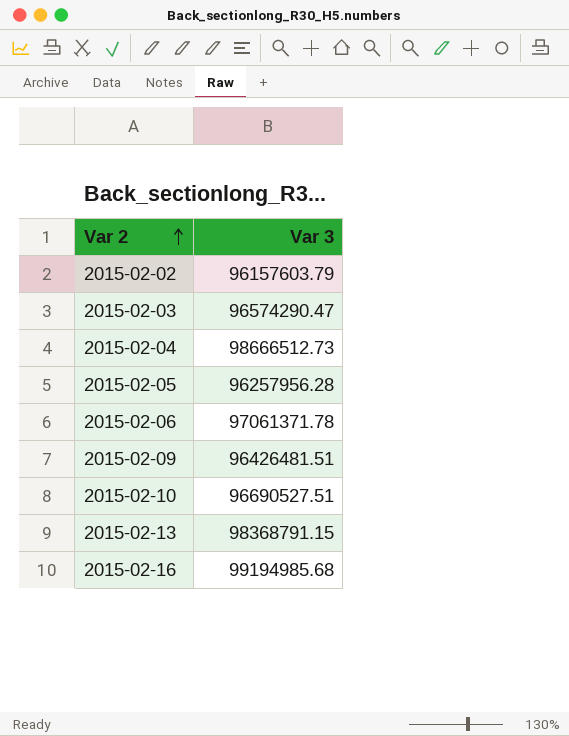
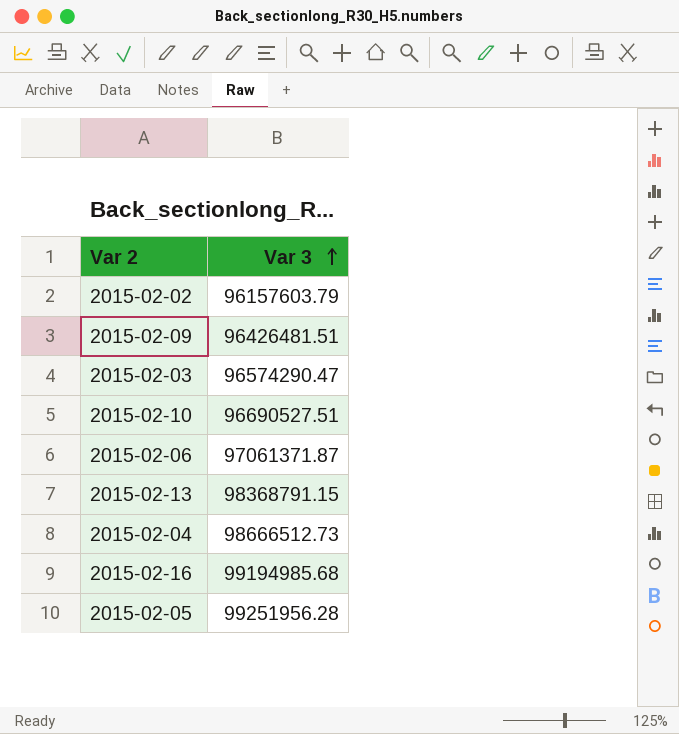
row order: Var 2 ascending -> Var 3 ascending
2015-02-06 | Var 3: 97061371.78 -> 97061371.87
2015-02-05 | Var 3: 96257956.28 -> 99251956.28

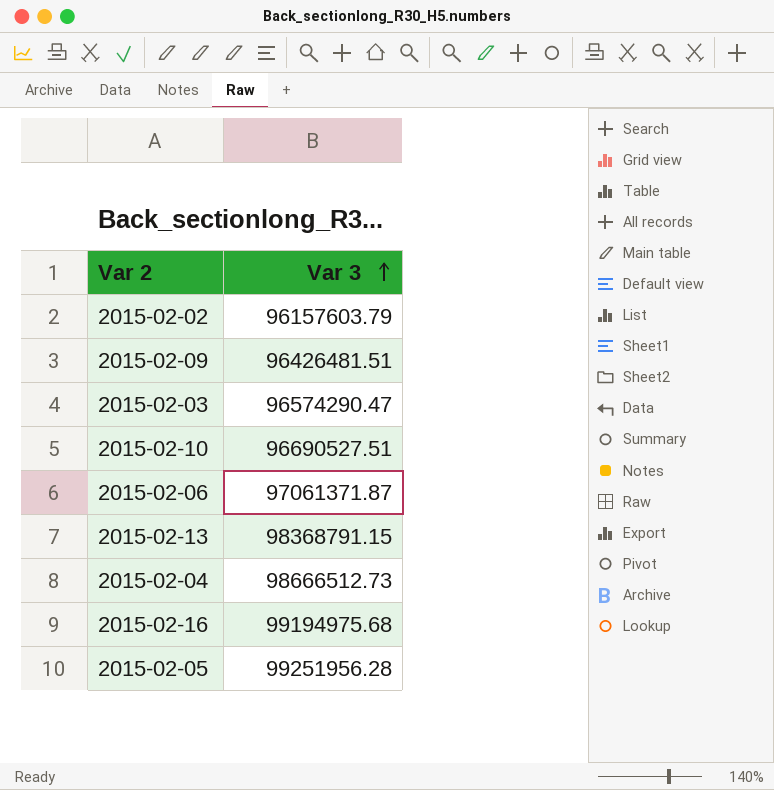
2015-02-16 | Var 3: 99194985.68 -> 99194975.68

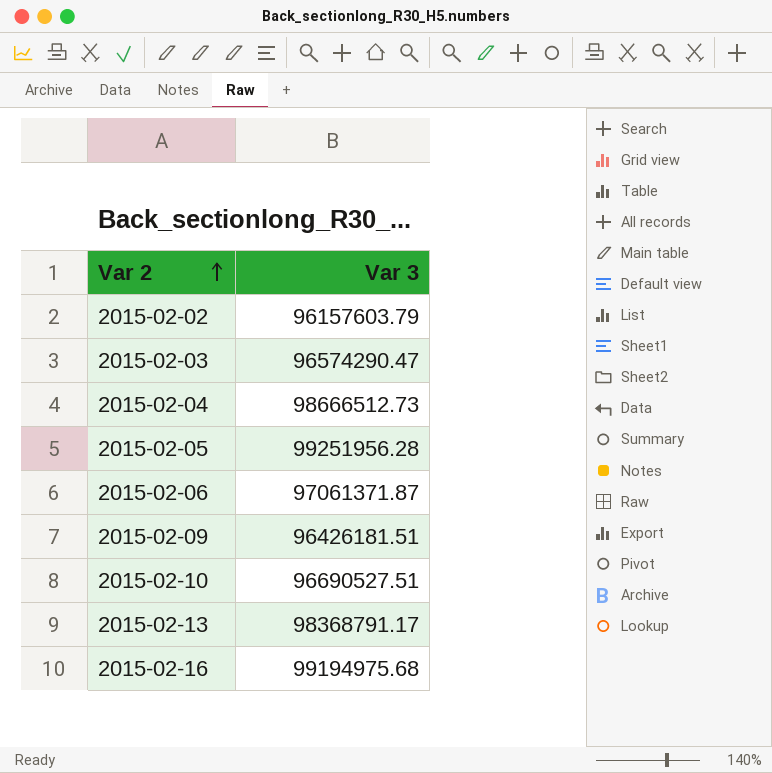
row order: Var 3 ascending -> Var 2 ascending
2015-02-09 | Var 3: 96426481.51 -> 96426181.51
2015-02-13 | Var 3: 98368791.15 -> 98368791.17

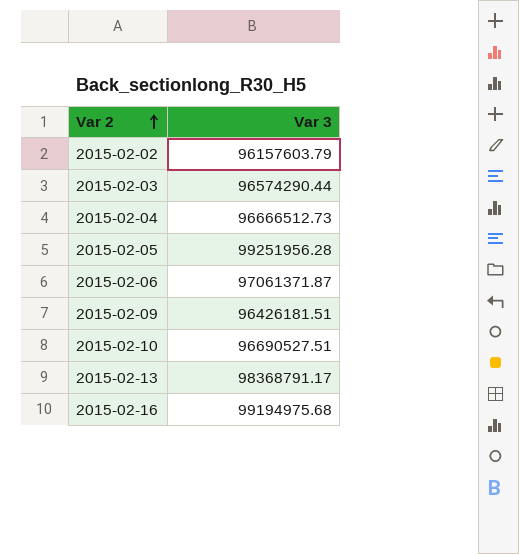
2015-02-03 | Var 3: 96574290.47 -> 96574290.44
2015-02-04 | Var 3: 98666512.73 -> 96666512.73

